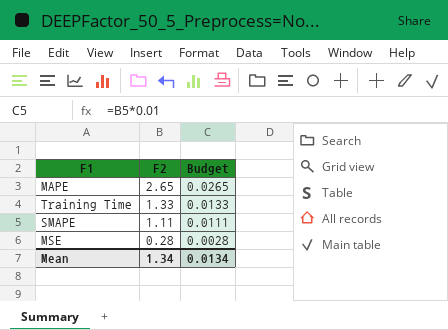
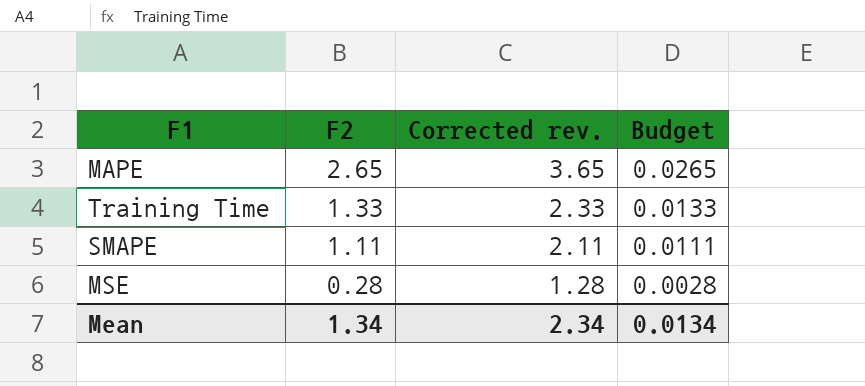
column Corrected rev. | formula: none -> [F2] + 1

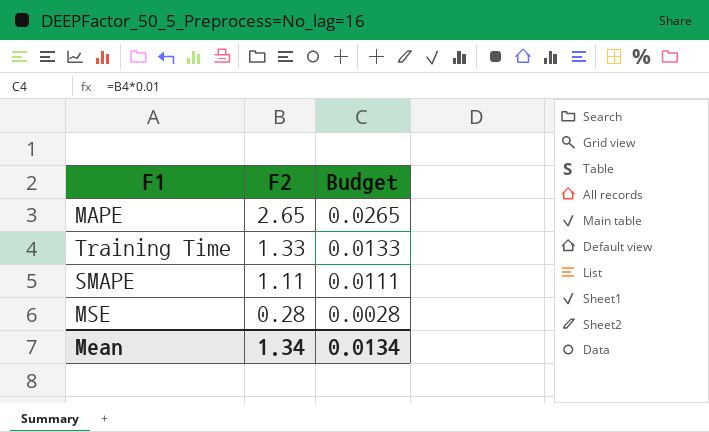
column Corrected rev. | formula: [F2] + 1 -> none

